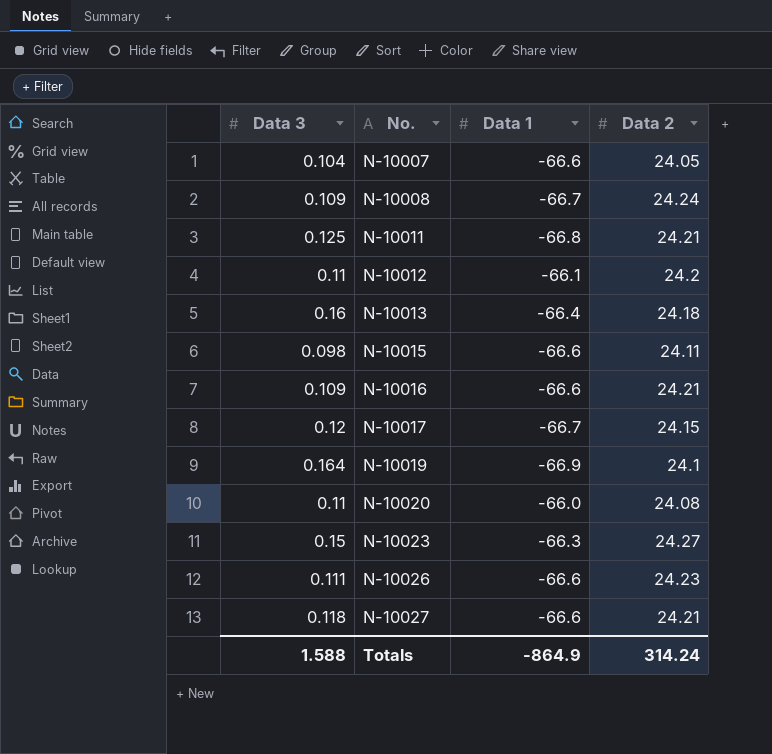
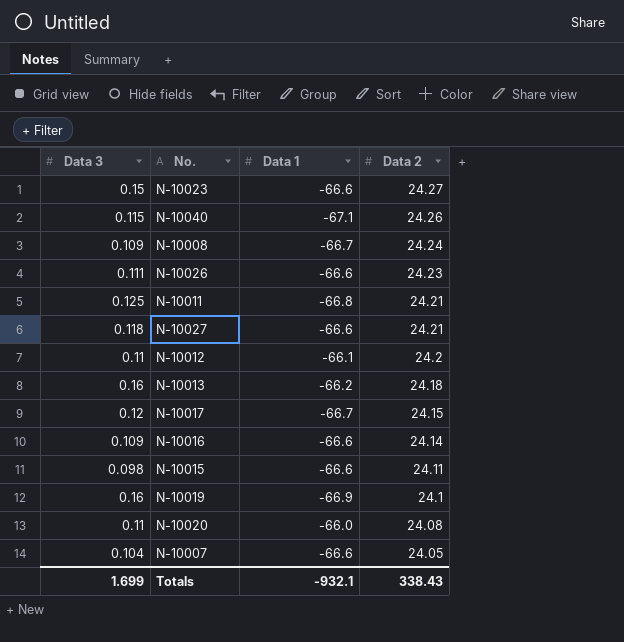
row order: No. ascending -> Data 2 descending
N-10023 | Data 1: -66.3 -> -66.6
row N-10040: none -> 0.115 | -67.1 | 24.26
N-10013 | Data 1: -66.4 -> -66.2
N-10016 | Data 2: 24.21 -> 24.14
N-10019 | Data 3: 0.164 -> 0.16
Totals | Data 3: 1.588 -> 1.699
Totals | Data 1: -864.9 -> -932.1
Totals | Data 2: 314.24 -> 338.43

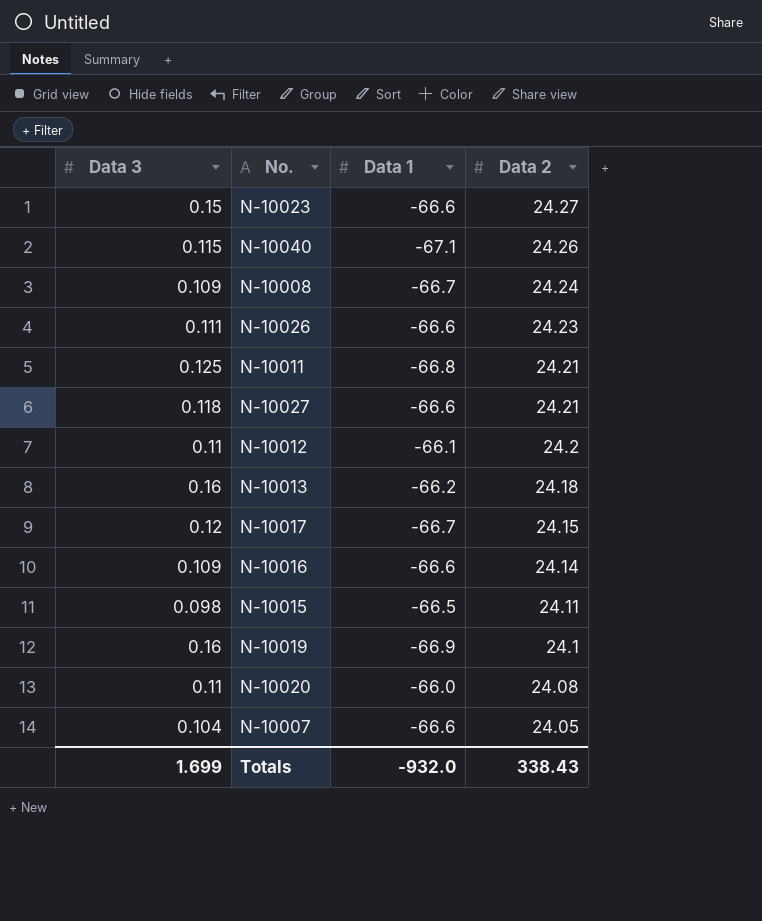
N-10015 | Data 1: -66.6 -> -66.5
Totals | Data 1: -932.1 -> -932.0

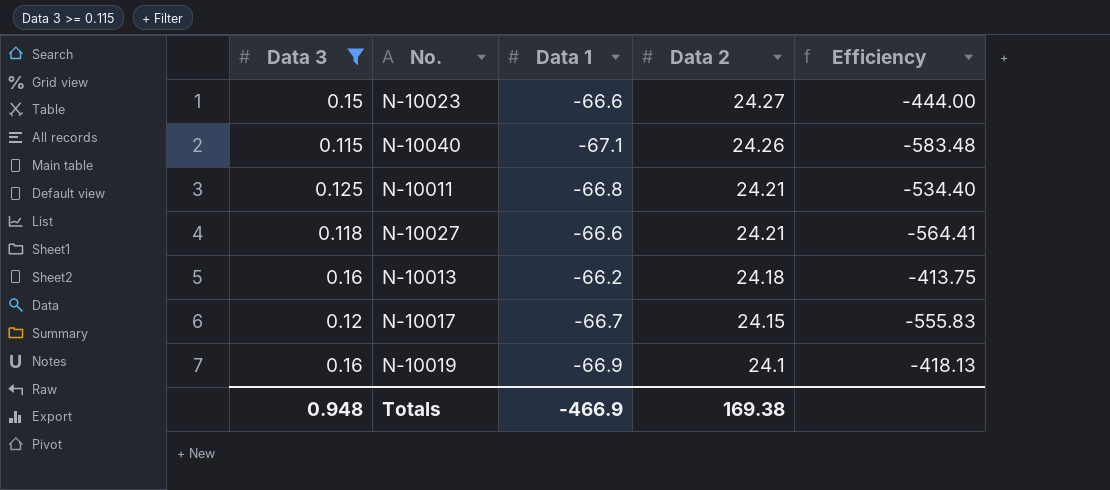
filter: none -> Data 3 >= 0.115
column Efficiency | formula: none -> [Data 1] / [Data 3]
Totals | Data 3: 1.699 -> 0.948
Totals | Data 1: -932.0 -> -466.9
Totals | Data 2: 338.43 -> 169.38

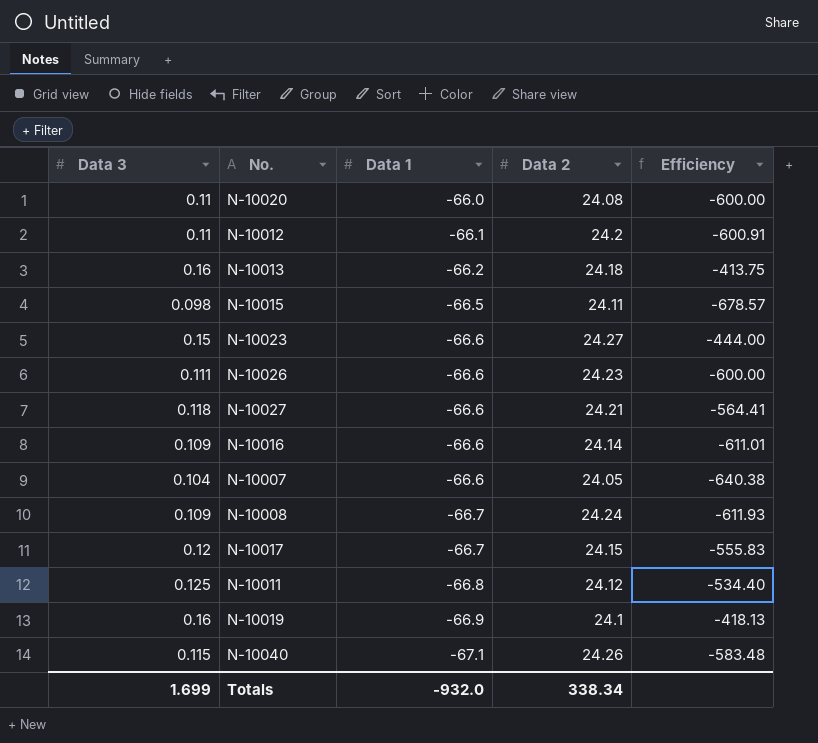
filter: Data 3 >= 0.115 -> none
row order: Data 2 descending -> Data 1 descending
N-10011 | Data 2: 24.21 -> 24.12
Totals | Data 3: 0.948 -> 1.699
Totals | Data 1: -466.9 -> -932.0
Totals | Data 2: 169.38 -> 338.34

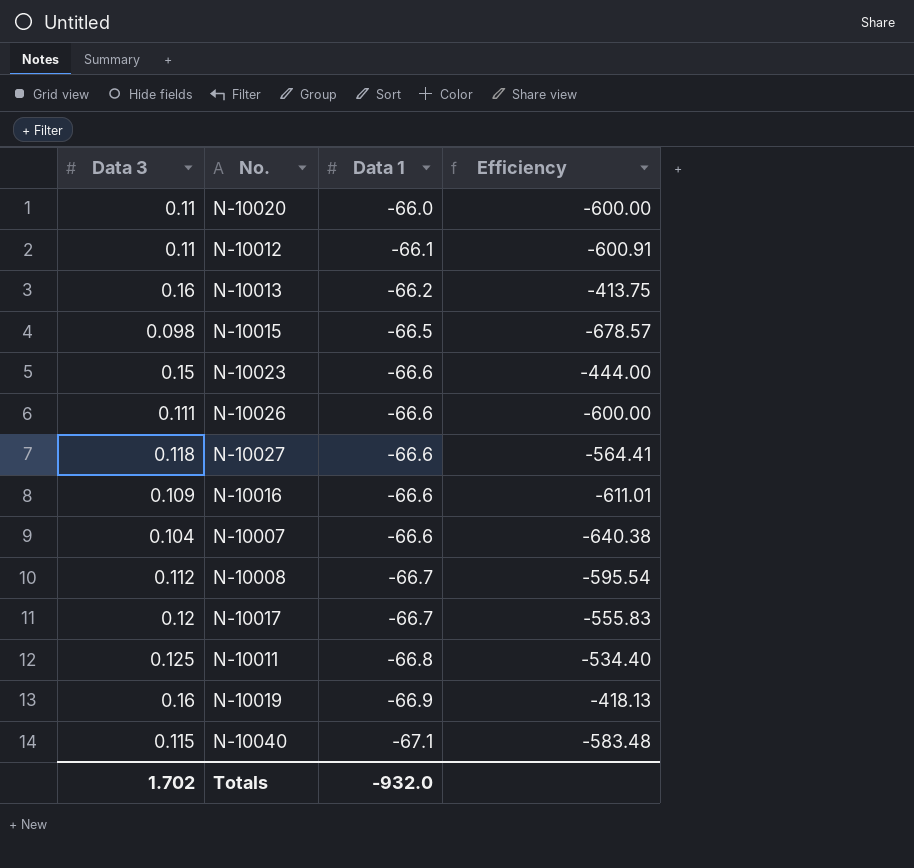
column Data 2 | position: 4 -> none
N-10008 | Data 3: 0.109 -> 0.112
N-10008 | Efficiency: -611.93 -> -595.54
Totals | Data 3: 1.699 -> 1.702

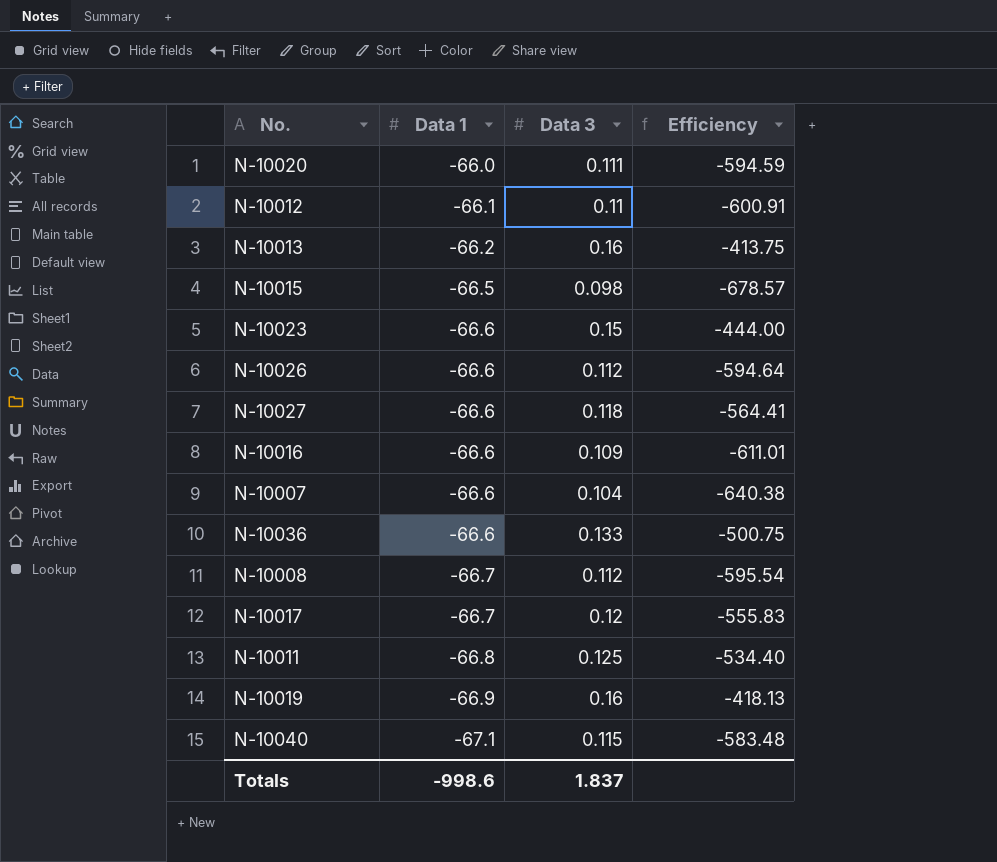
column Data 3 | position: 1 -> 3
N-10020 | Data 3: 0.11 -> 0.111
N-10020 | Efficiency: -600.00 -> -594.59
N-10026 | Data 3: 0.111 -> 0.112
N-10026 | Efficiency: -600.00 -> -594.64
row N-10036: none -> -66.6 | 0.133 | -500.75
Totals | Data 1: -932.0 -> -998.6
Totals | Data 3: 1.702 -> 1.837

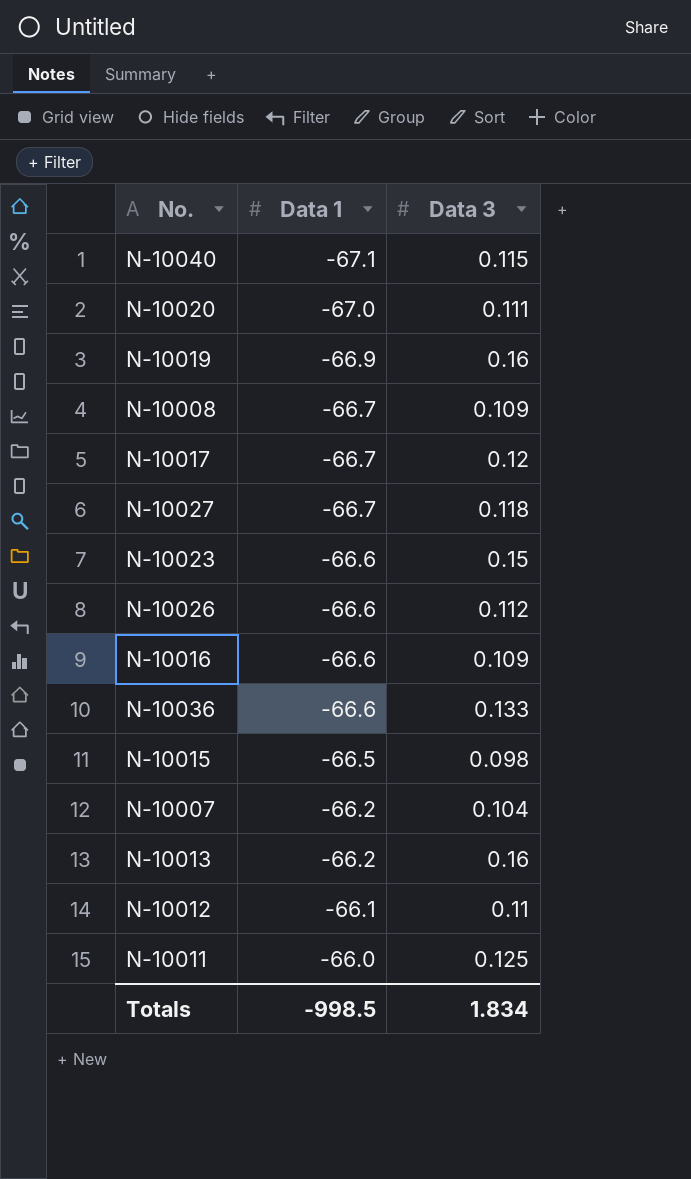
row order: Data 1 descending -> Data 1 ascending
column Efficiency | formula: [Data 1] / [Data 3] -> none
N-10020 | Data 1: -66.0 -> -67.0
N-10008 | Data 3: 0.112 -> 0.109
N-10027 | Data 1: -66.6 -> -66.7
N-10007 | Data 1: -66.6 -> -66.2
N-10011 | Data 1: -66.8 -> -66.0
Totals | Data 1: -998.6 -> -998.5
Totals | Data 3: 1.837 -> 1.834

